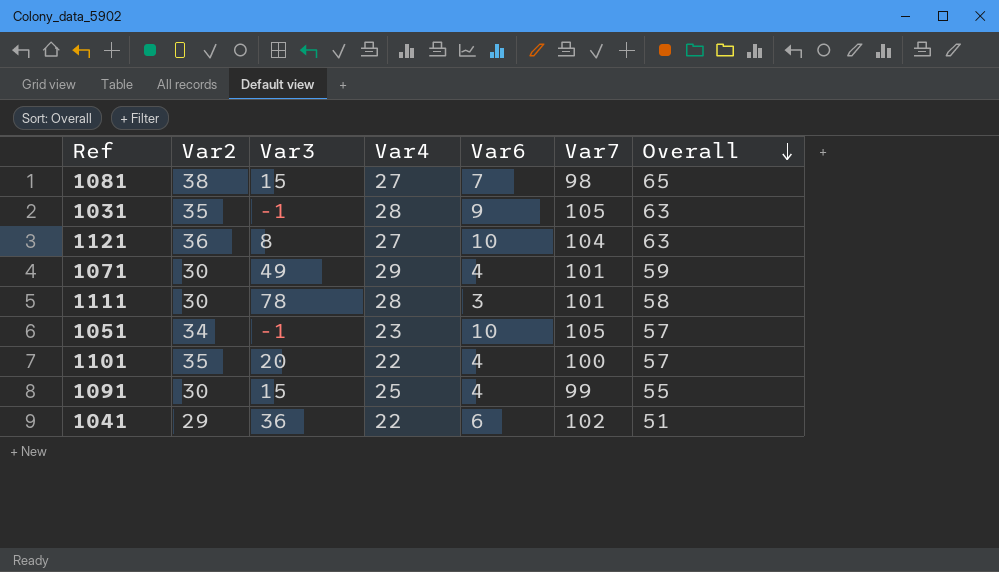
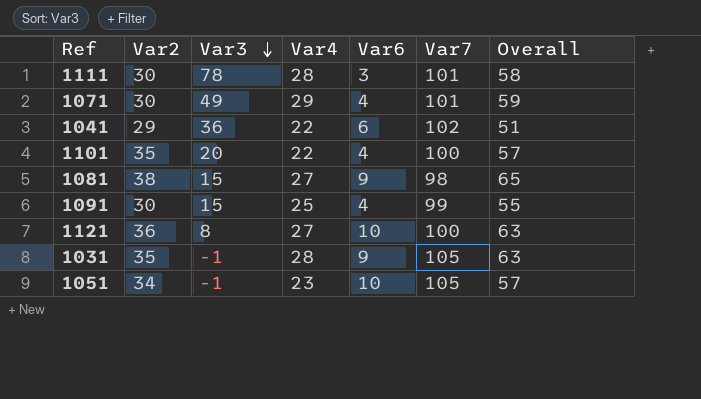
row order: Overall descending -> Var3 descending
1081 | Var6: 7 -> 9
1121 | Var7: 104 -> 100

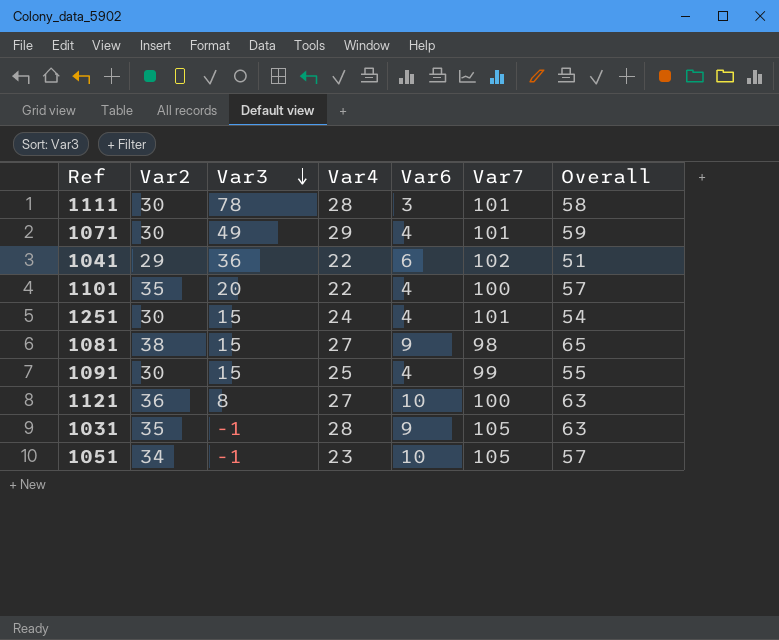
row 1251: none -> 30 | 15 | 24 | 4 | 101 | 54

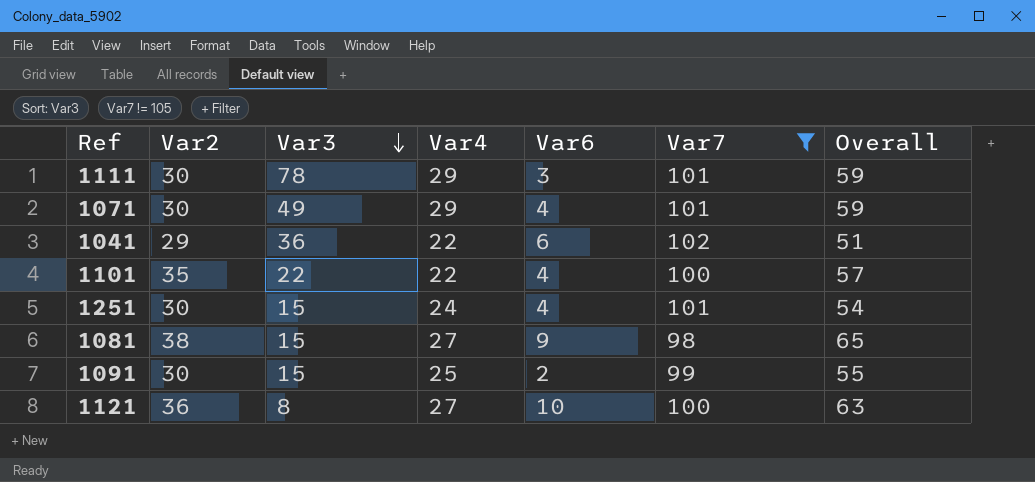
filter: none -> Var7 != 105
1111 | Var4: 28 -> 29
1111 | Overall: 58 -> 59
1101 | Var3: 20 -> 22
1091 | Var6: 4 -> 2

